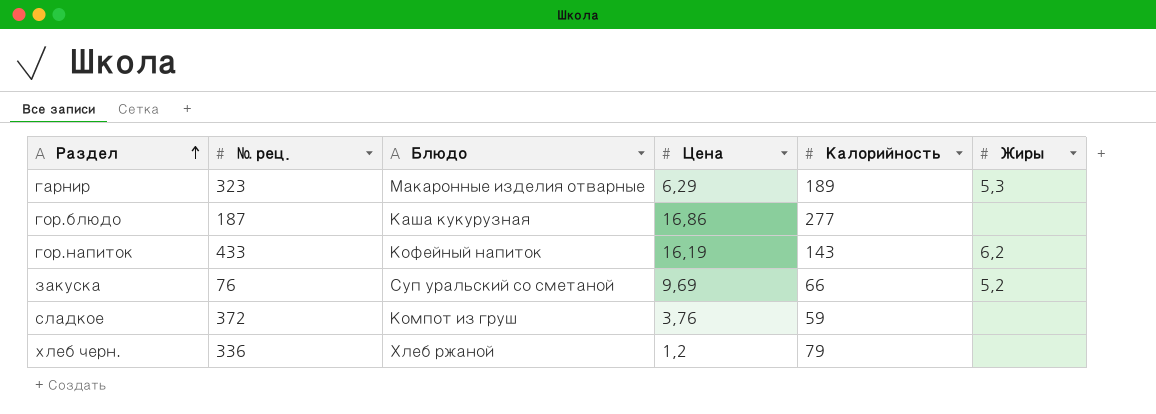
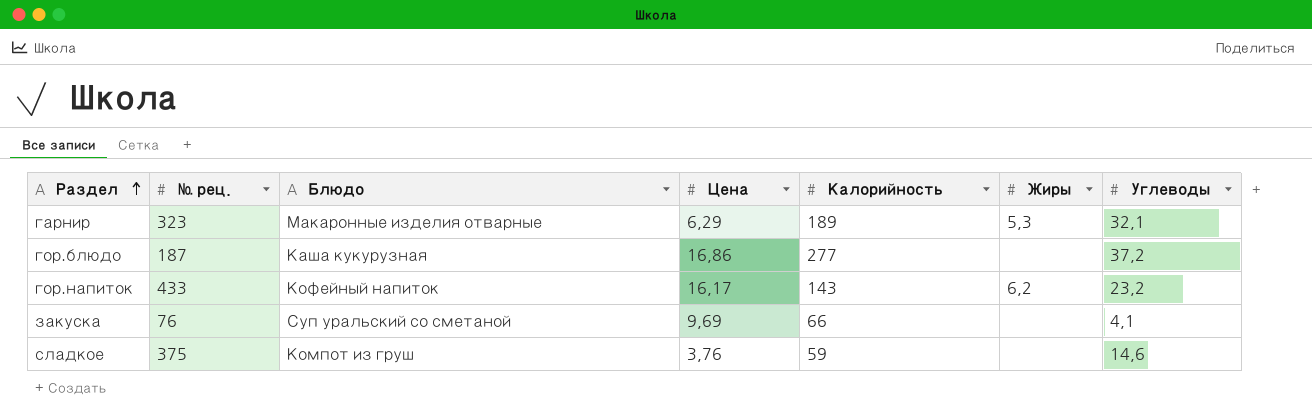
column Углеводы | position: none -> 7
row хлеб черн.: 336 | Хлеб ржаной | 1,2 | 79 | none -> none
гор.напиток | Цена: 16,19 -> 16,17
закуска | Жиры: 5,2 -> none
сладкое | № рец.: 372 -> 375

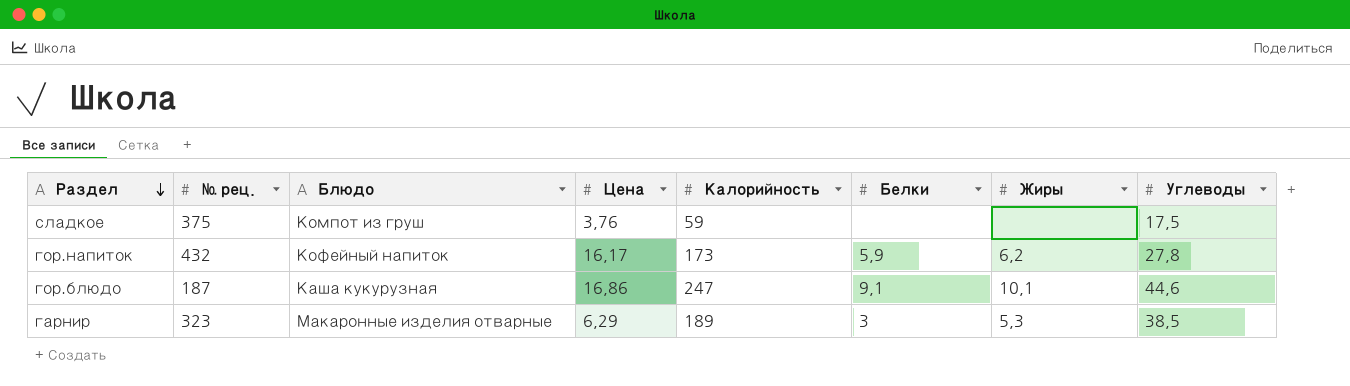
row order: Раздел ascending -> Раздел descending
column Белки | position: none -> 6
row закуска: 76 | Суп уральский со сметаной | 9,69 | 66 | none | 4,1 -> none
сладкое | Углеводы: 14,6 -> 17,5
гор.напиток | № рец.: 433 -> 432
гор.напиток | Калорийность: 143 -> 173
гор.напиток | Углеводы: 23,2 -> 27,8
гор.блюдо | Калорийность: 277 -> 247
гор.блюдо | Жиры: none -> 10,1
гор.блюдо | Углеводы: 37,2 -> 44,6
гарнир | Углеводы: 32,1 -> 38,5

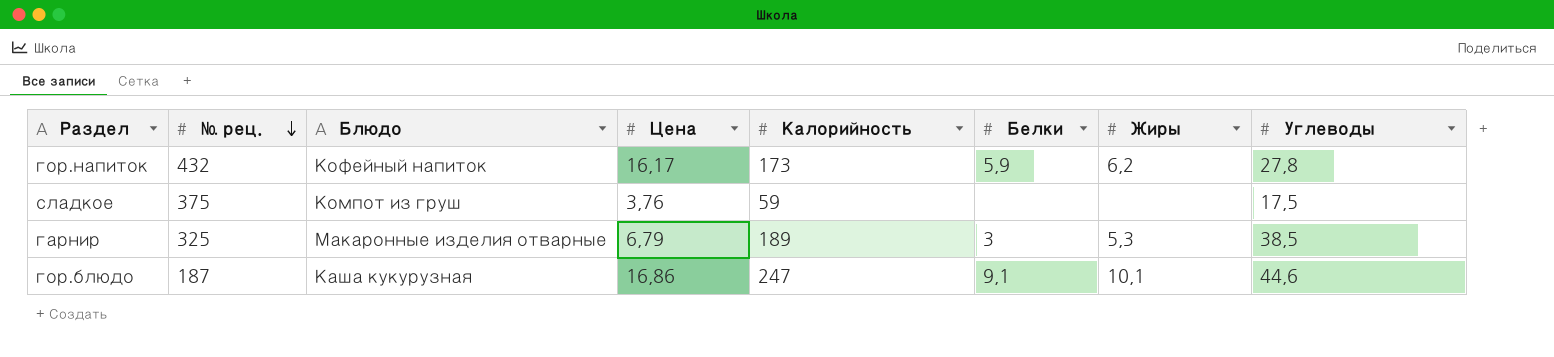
row order: Раздел descending -> № рец. descending
гарнир | № рец.: 323 -> 325
гарнир | Цена: 6,29 -> 6,79

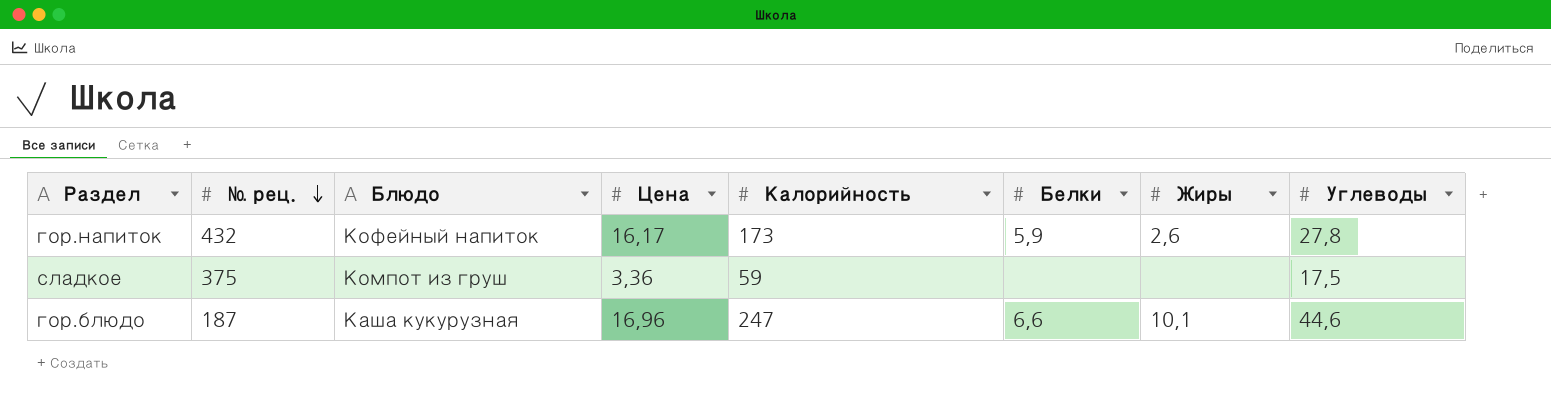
row гарнир: 325 | Макаронные изделия отварные | 6,79 | 189 | 3 | 5,3 | 38,5 -> none
гор.напиток | Жиры: 6,2 -> 2,6
сладкое | Цена: 3,76 -> 3,36
гор.блюдо | Цена: 16,86 -> 16,96
гор.блюдо | Белки: 9,1 -> 6,6

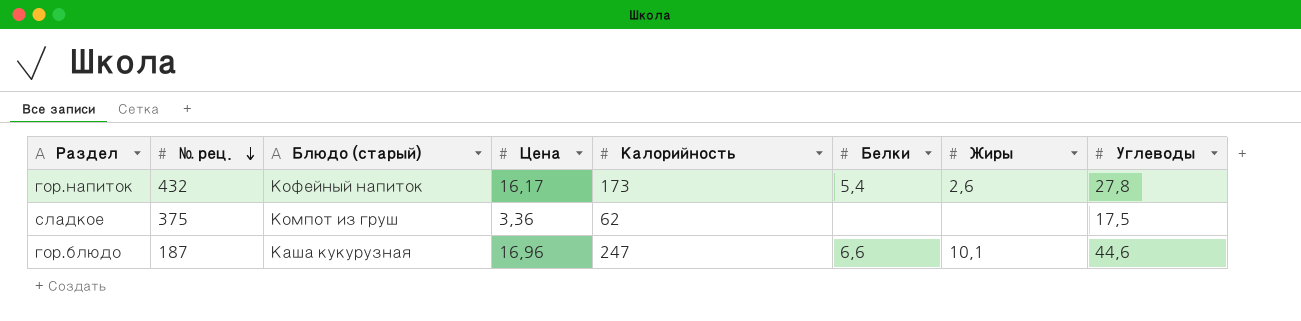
column name: Блюдо -> Блюдо (старый)
гор.напиток | Белки: 5,9 -> 5,4
сладкое | Калорийность: 59 -> 62

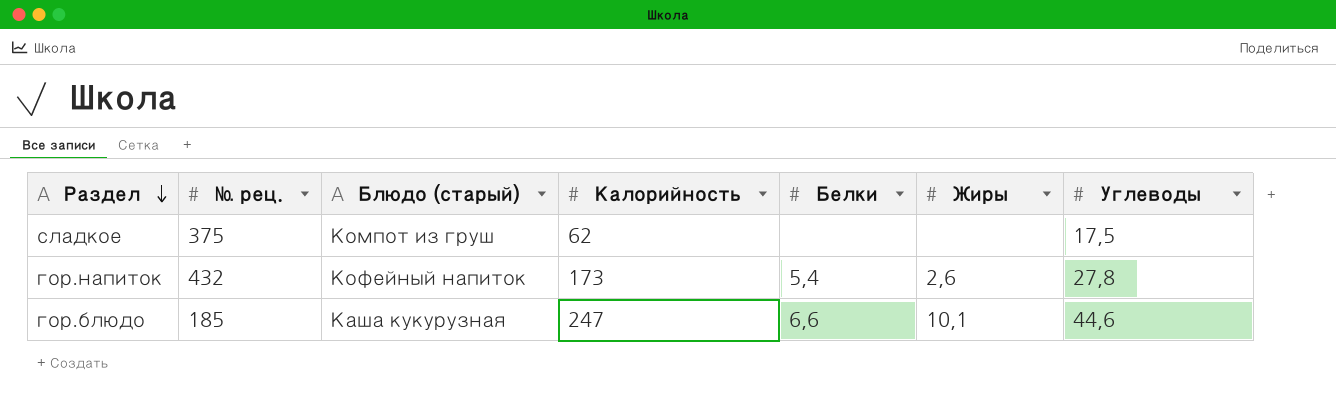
row order: № рец. descending -> Раздел descending
column Цена | position: 4 -> none
гор.блюдо | № рец.: 187 -> 185

